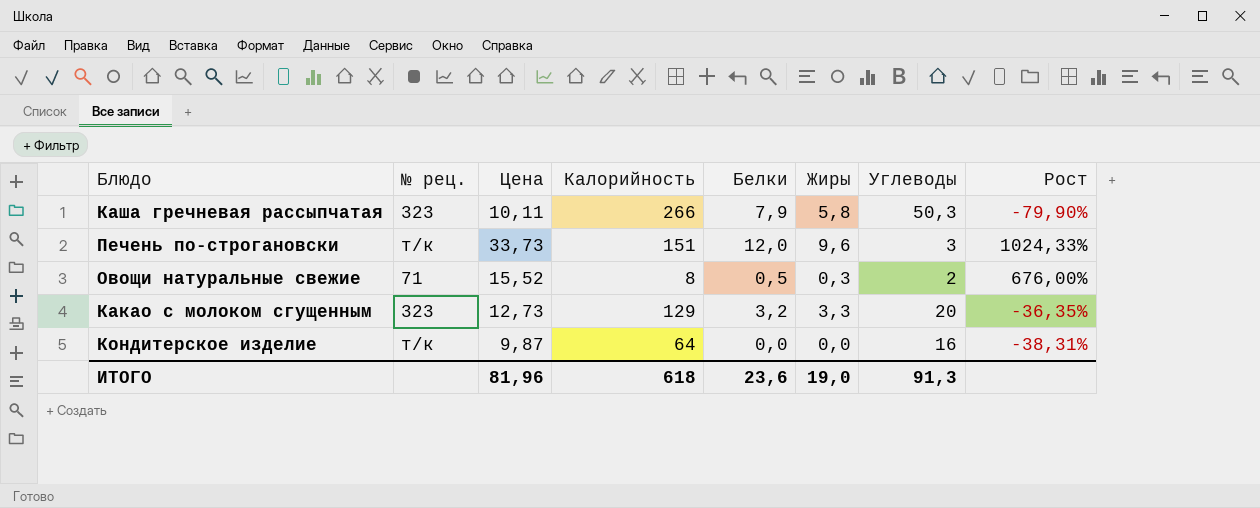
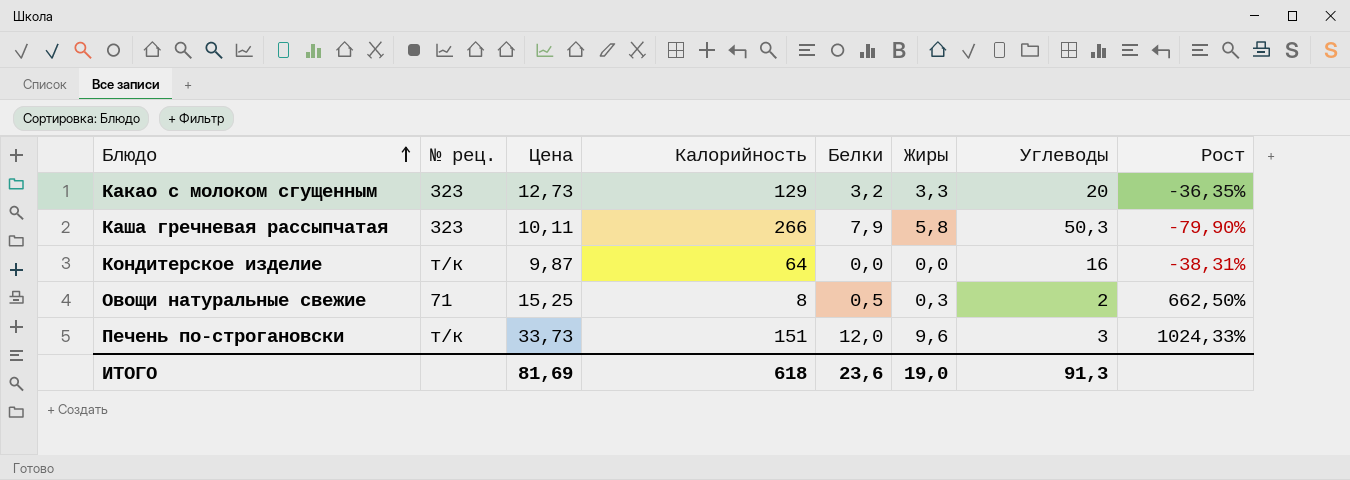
row order: none -> Блюдо ascending
Овощи натуральные свежие | Цена: 15,52 -> 15,25
Овощи натуральные свежие | Рост: 676,00% -> 662,50%
ИТОГО | Цена: 81,96 -> 81,69

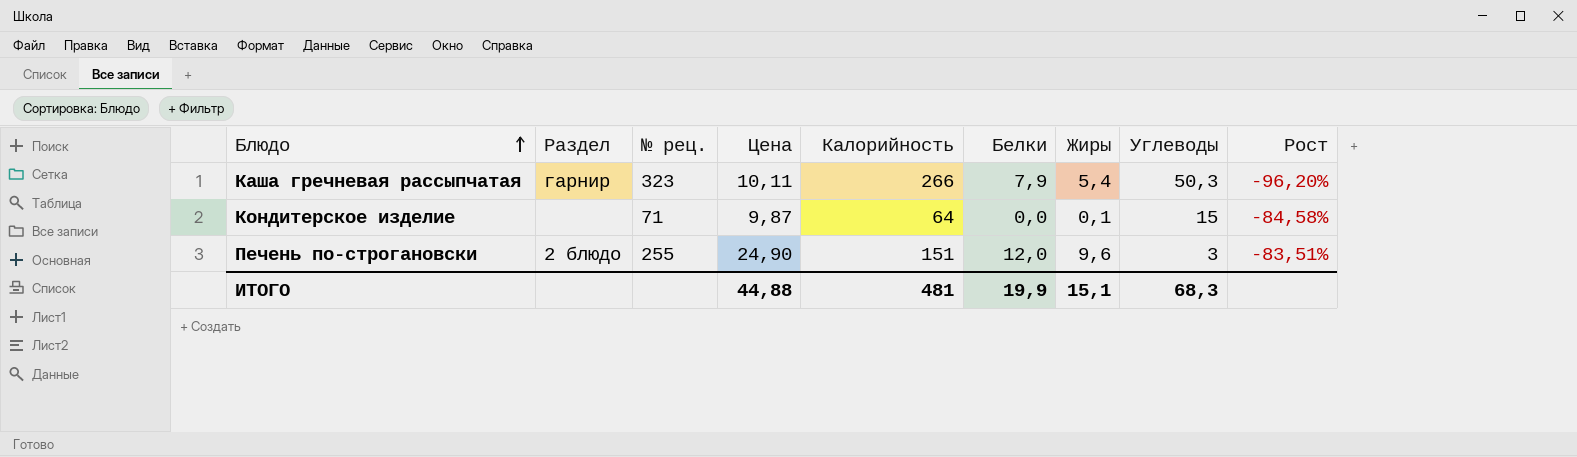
column Раздел | position: none -> 2
column Рост | formula: ([Цена] - [Углеводы]) / [Углеводы] -> ([Цена] - [Калорийность]) / [Калорийность]
row Какао с молоком сгущенным: 323 | 12,73 | 129 | 3,2 | 3,3 | 20 | -36,35% -> none
row Овощи натуральные свежие: 71 | 15,25 | 8 | 0,5 | 0,3 | 2 | 662,50% -> none
Каша гречневая рассыпчатая | Жиры: 5,8 -> 5,4
Кондитерское изделие | № рец.: т/к -> 71
Кондитерское изделие | Жиры: 0,0 -> 0,1
Кондитерское изделие | Углеводы: 16 -> 15
Печень по-строгановски | № рец.: т/к -> 255
Печень по-строгановски | Цена: 33,73 -> 24,90
ИТОГО | Цена: 81,69 -> 44,88
ИТОГО | Калорийность: 618 -> 481
ИТОГО | Белки: 23,6 -> 19,9
ИТОГО | Жиры: 19,0 -> 15,1
ИТОГО | Углеводы: 91,3 -> 68,3

